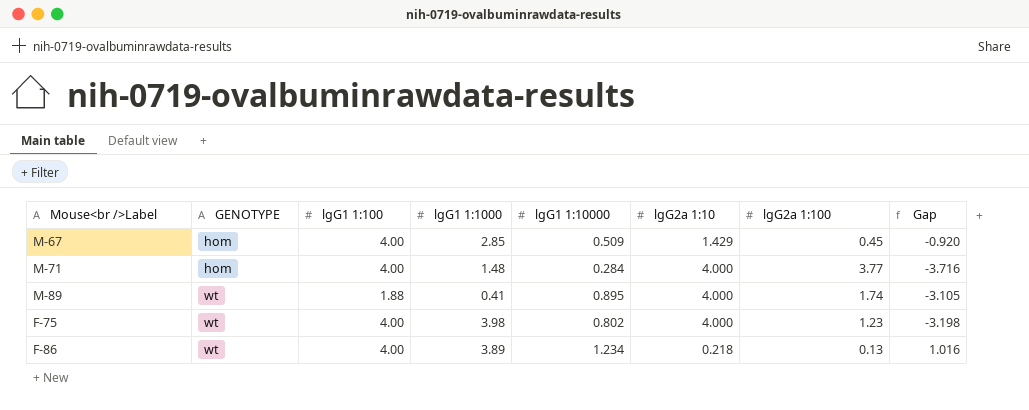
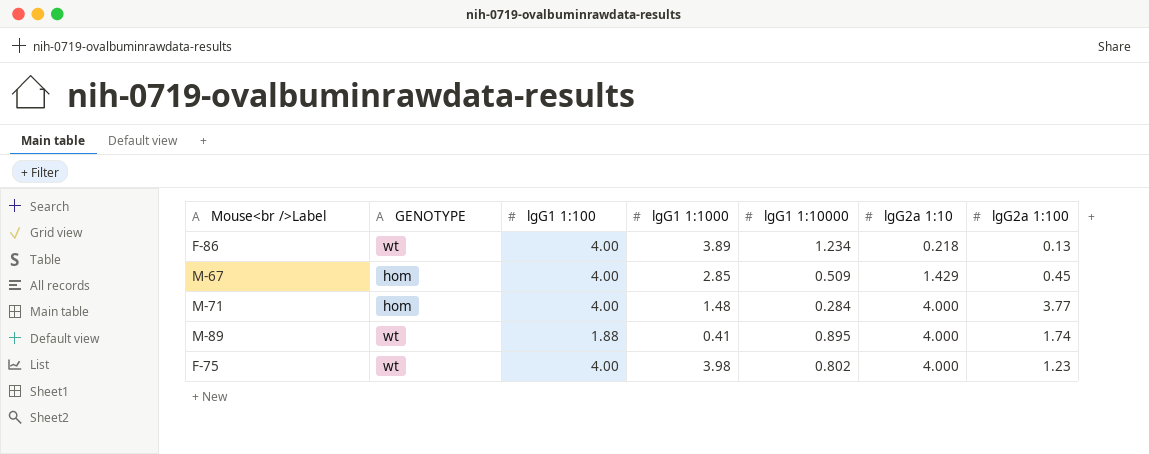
row order: GENOTYPE ascending -> lgG2a 1:10 ascending
column Gap | formula: [lgG1 1:10000] - [lgG2a 1:10] -> none

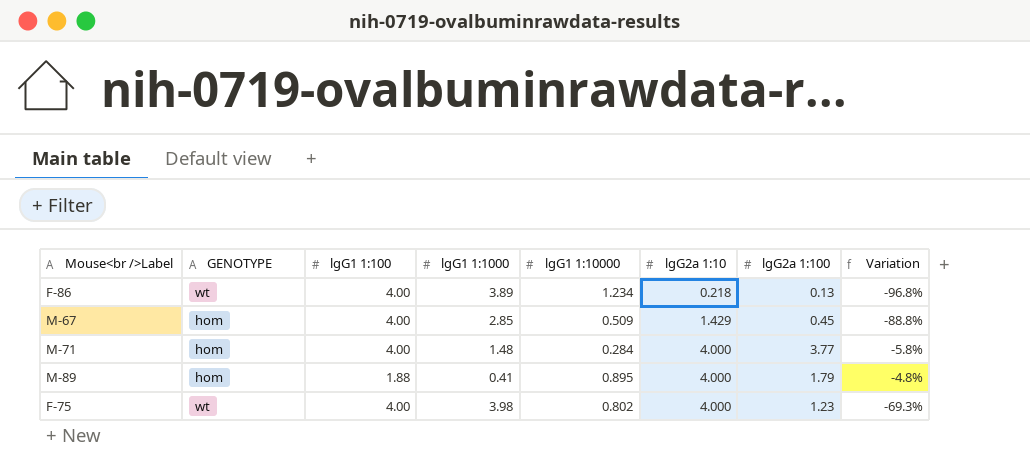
column Variation | formula: none -> ([lgG2a 1:100] - [lgG1 1:100]) / [lgG1 1:100]
M-89 | GENOTYPE: wt -> hom
M-89 | lgG2a 1:100: 1.74 -> 1.79

